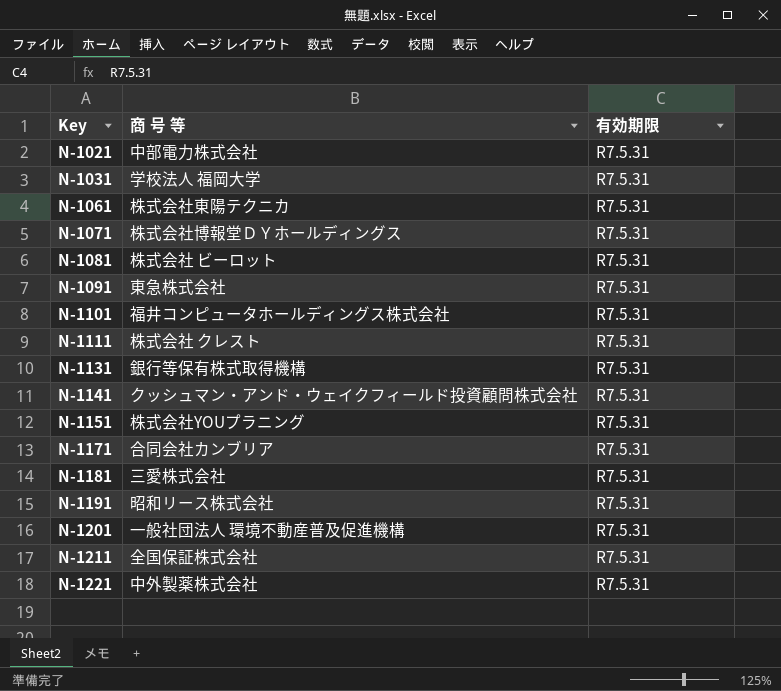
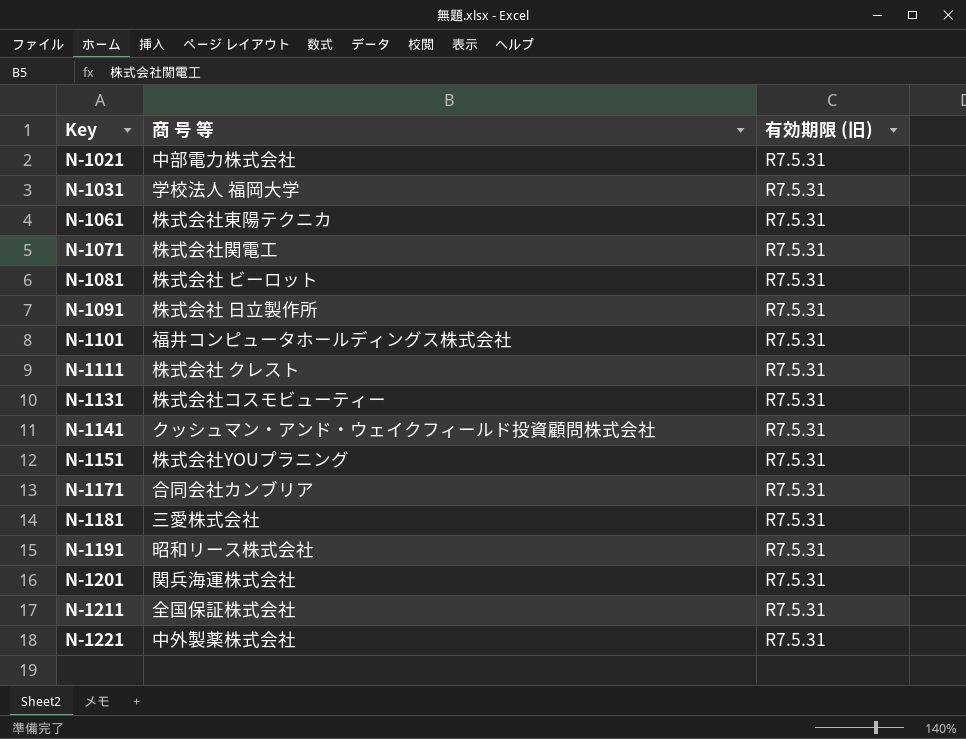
column name: 有効期限 -> 有効期限 (旧)
N-1071 | 商 号 等: 株式会社博報堂ＤＹホールディングス -> 株式会社関電工
N-1091 | 商 号 等: 東急株式会社 -> 株式会社 日立製作所
N-1131 | 商 号 等: 銀行等保有株式取得機構 -> 株式会社コスモビューティー
N-1201 | 商 号 等: 一般社団法人 環境不動産普及促進機構 -> 関兵海運株式会社

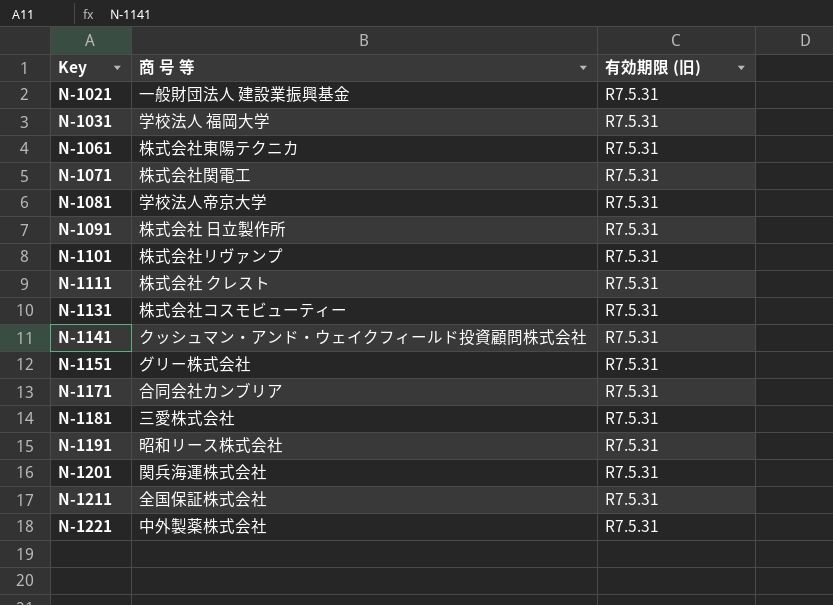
N-1021 | 商 号 等: 中部電力株式会社 -> 一般財団法人 建設業振興基金
N-1081 | 商 号 等: 株式会社 ビーロット -> 学校法人帝京大学
N-1101 | 商 号 等: 福井コンピュータホールディングス株式会社 -> 株式会社リヴァンプ
N-1151 | 商 号 等: 株式会社YOUプラニング -> グリー株式会社

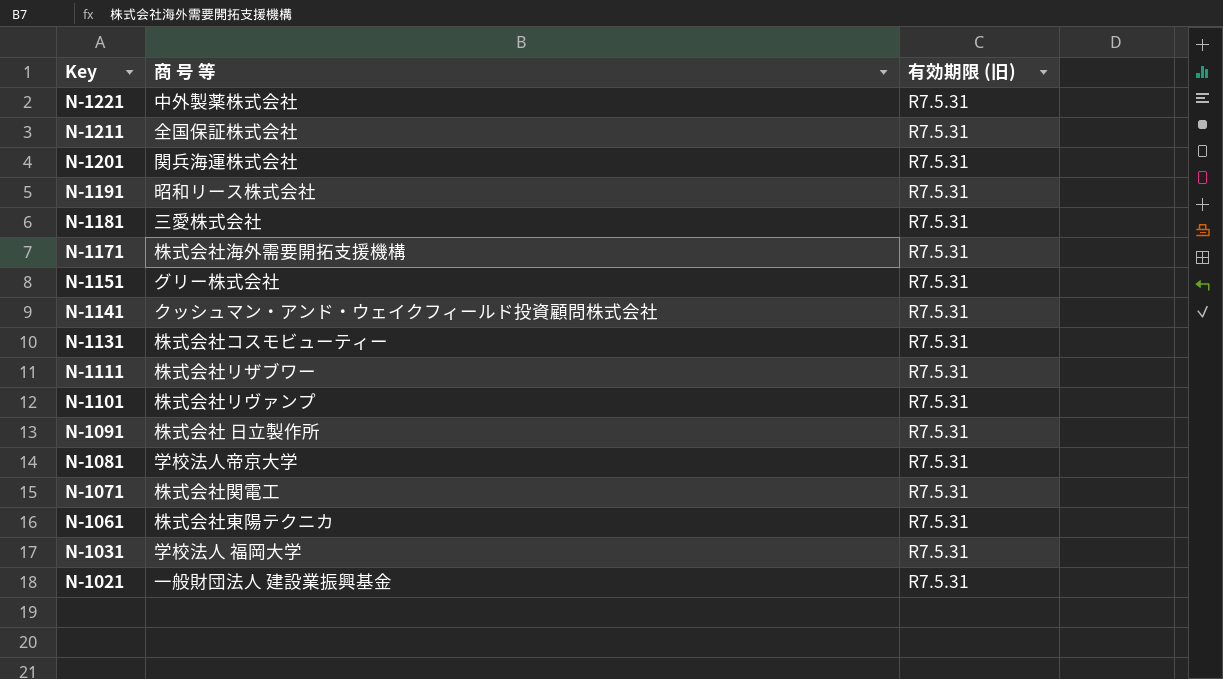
row order: Key ascending -> Key descending
N-1171 | 商 号 等: 合同会社カンブリア -> 株式会社海外需要開拓支援機構
N-1111 | 商 号 等: 株式会社 クレスト -> 株式会社リザブワー

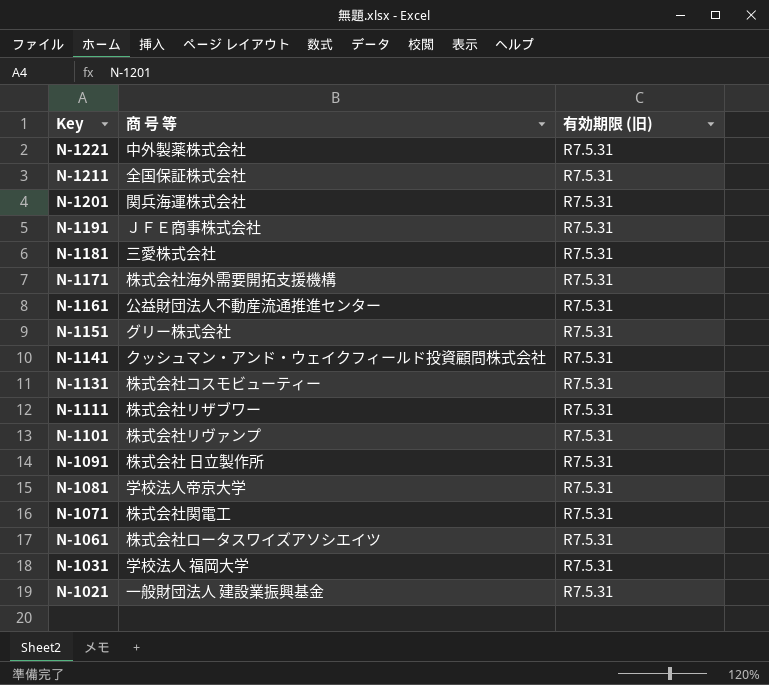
N-1191 | 商 号 等: 昭和リース株式会社 -> ＪＦＥ商事株式会社
row N-1161: none -> 公益財団法人不動産流通推進センター | R7.5.31
N-1061 | 商 号 等: 株式会社東陽テクニカ -> 株式会社ロータスワイズアソシエイツ

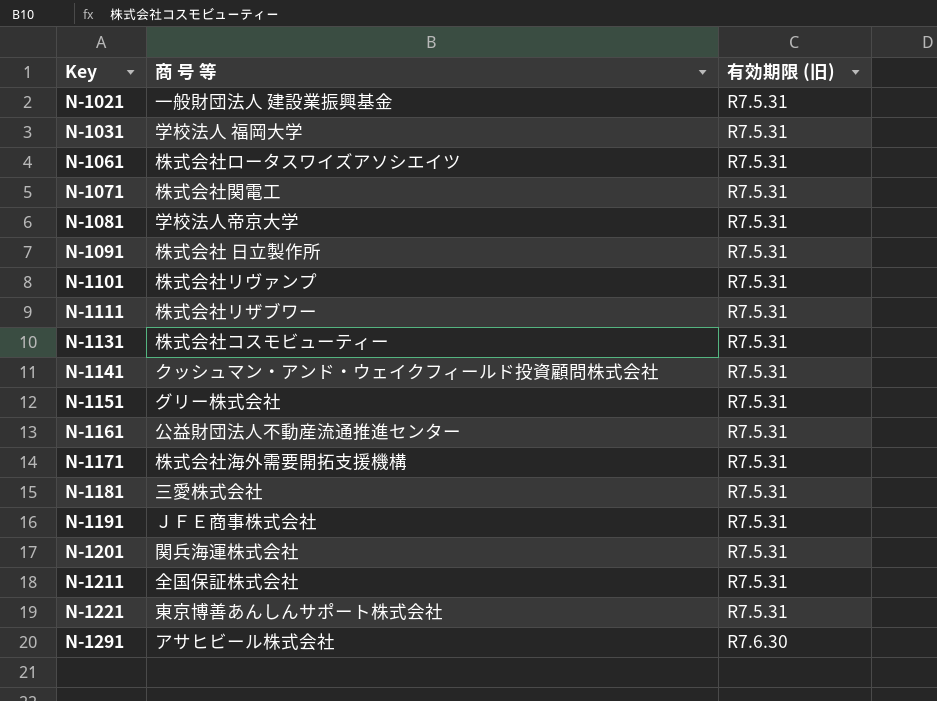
row order: Key descending -> Key ascending
N-1221 | 商 号 等: 中外製薬株式会社 -> 東京博善あんしんサポート株式会社
row N-1291: none -> アサヒビール株式会社 | R7.6.30

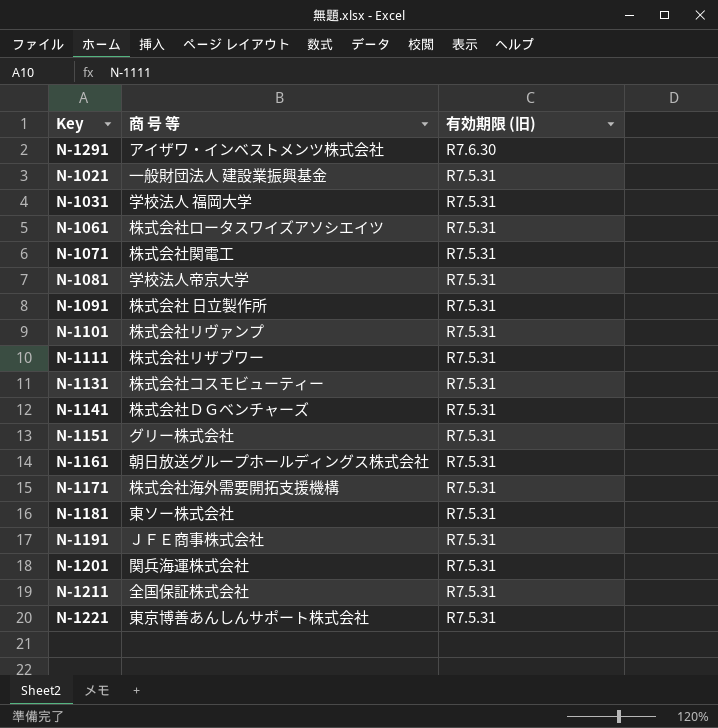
row order: Key ascending -> 有効期限 (旧) descending
N-1291 | 商 号 等: アサヒビール株式会社 -> アイザワ・インベストメンツ株式会社
N-1141 | 商 号 等: クッシュマン・アンド・ウェイクフィールド投資顧問株式会社 -> 株式会社ＤＧベンチャーズ
N-1161 | 商 号 等: 公益財団法人不動産流通推進センター -> 朝日放送グループホールディングス株式会社
N-1181 | 商 号 等: 三愛株式会社 -> 東ソー株式会社

